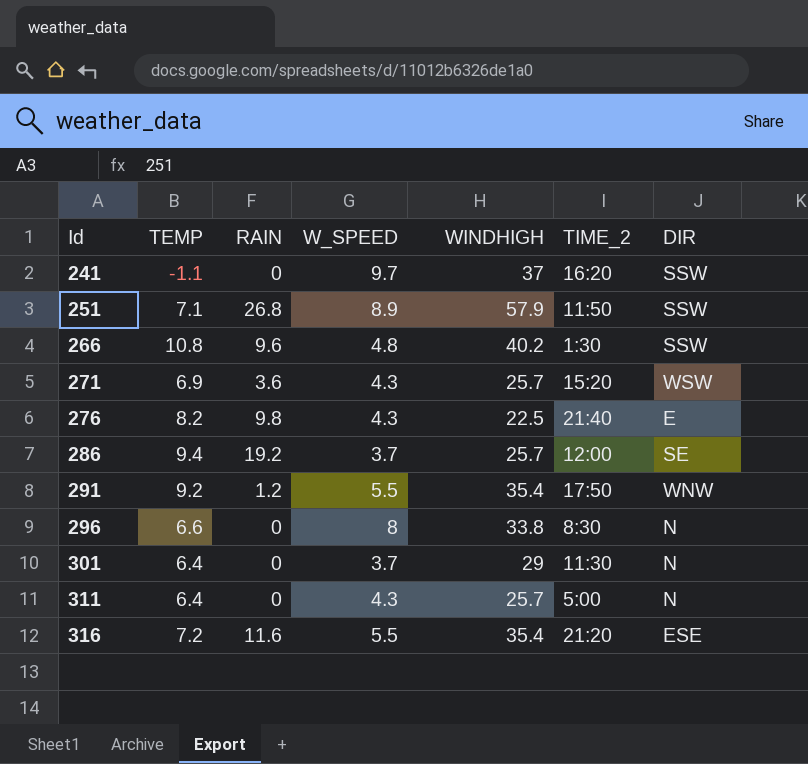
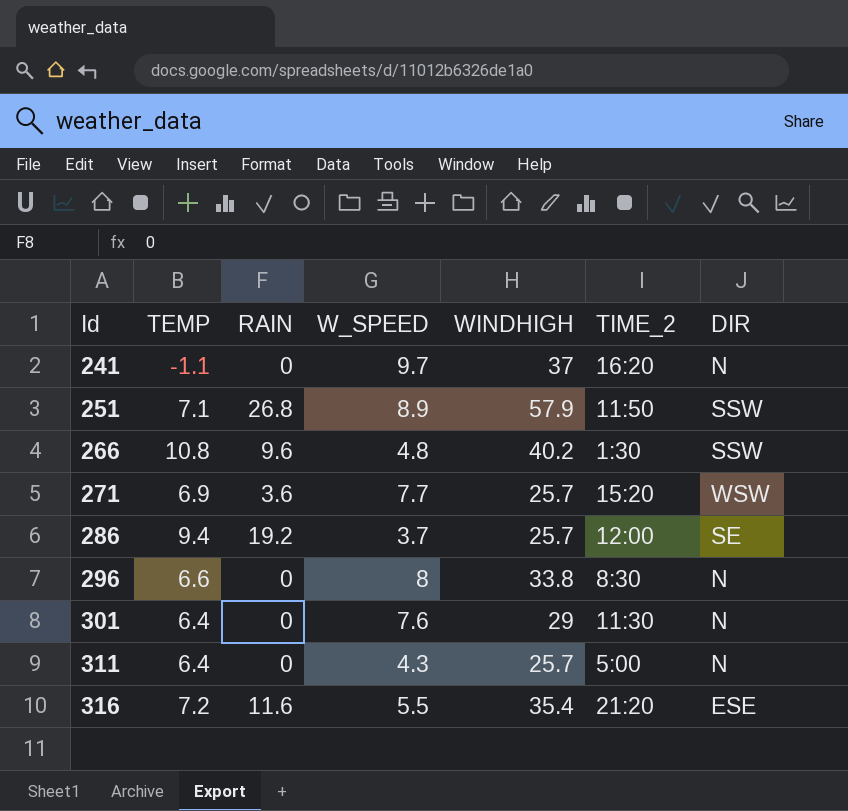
row 276: 8.2 | 9.8 | 4.3 | 22.5 | 21:40 | E -> none
row 291: 9.2 | 1.2 | 5.5 | 35.4 | 17:50 | WNW -> none
241 | DIR: SSW -> N
271 | W_SPEED: 4.3 -> 7.7
301 | W_SPEED: 3.7 -> 7.6

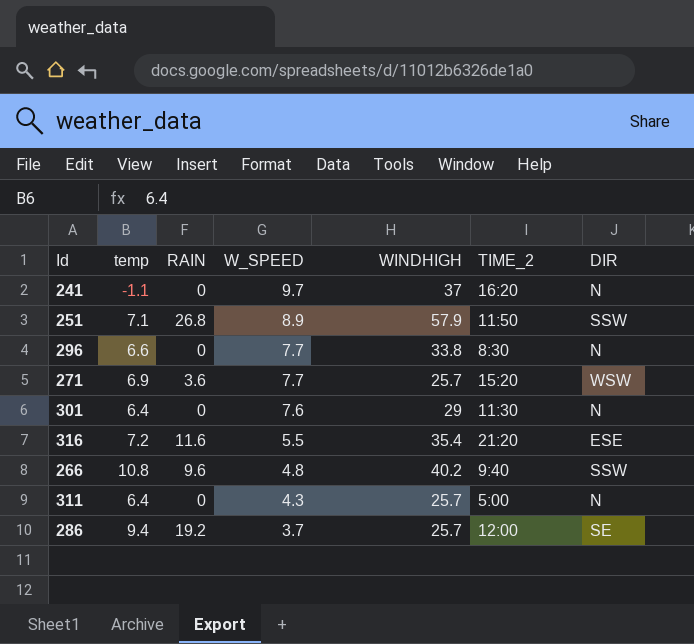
row order: Id ascending -> W_SPEED descending
column name: TEMP -> temp
296 | W_SPEED: 8 -> 7.7
266 | TIME_2: 1:30 -> 9:40

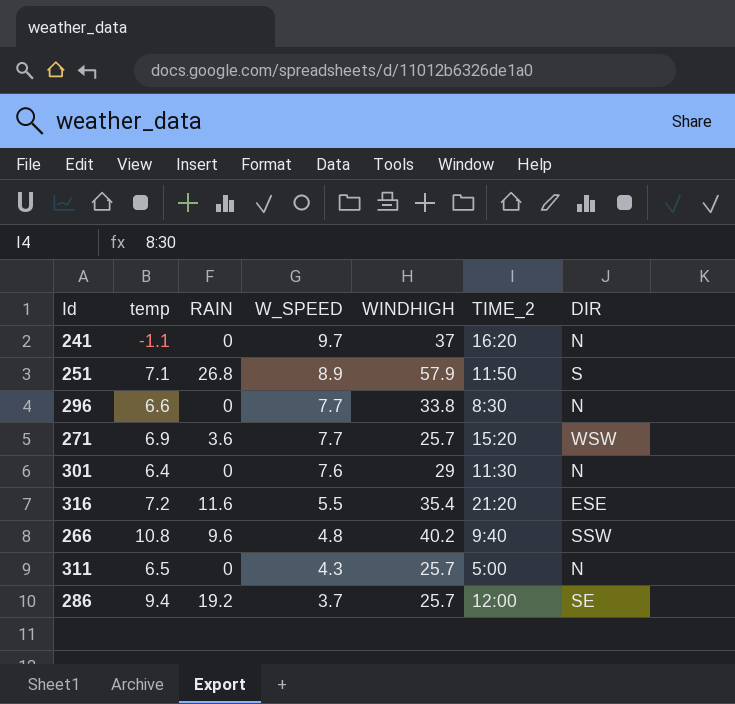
251 | DIR: SSW -> S
311 | temp: 6.4 -> 6.5

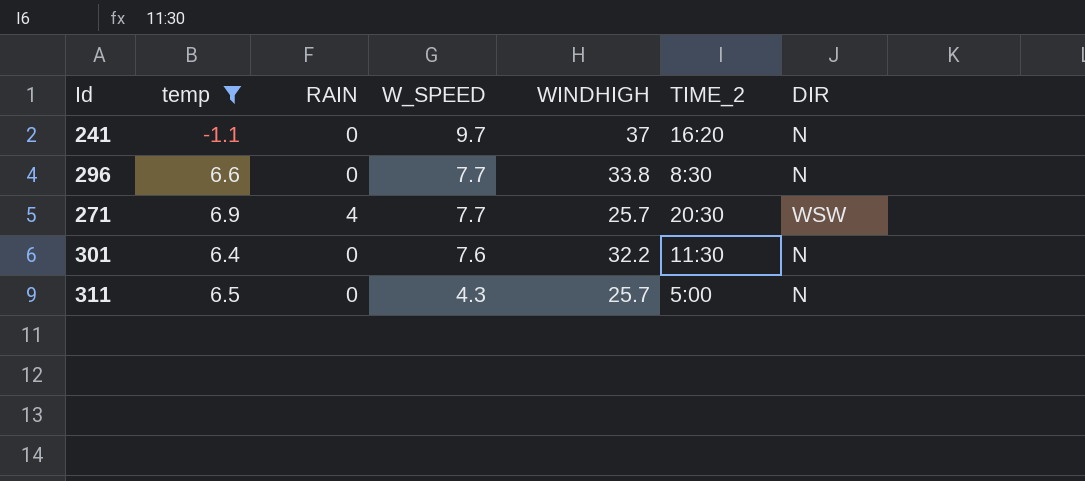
filter: none -> temp <= 6.9
271 | RAIN: 3.6 -> 4
271 | TIME_2: 15:20 -> 20:30
301 | WINDHIGH: 29 -> 32.2

